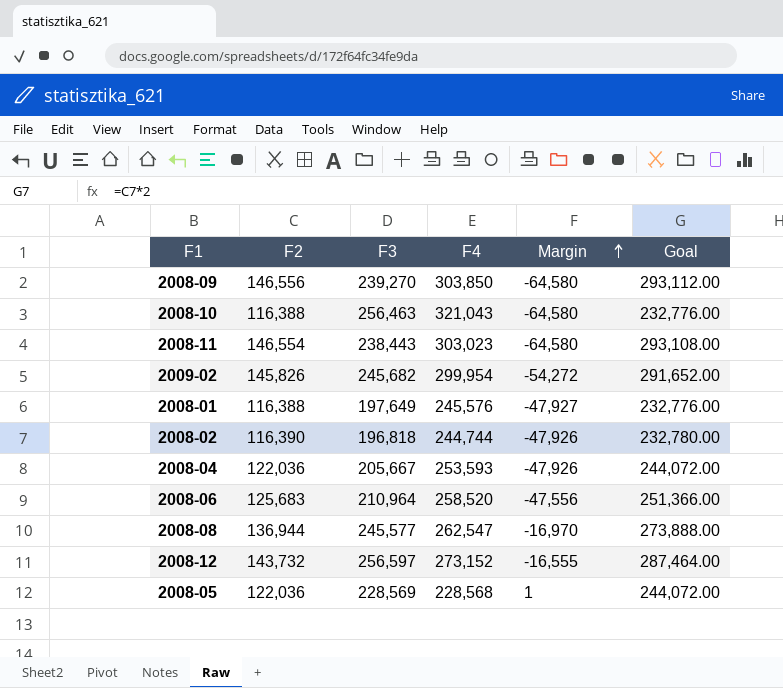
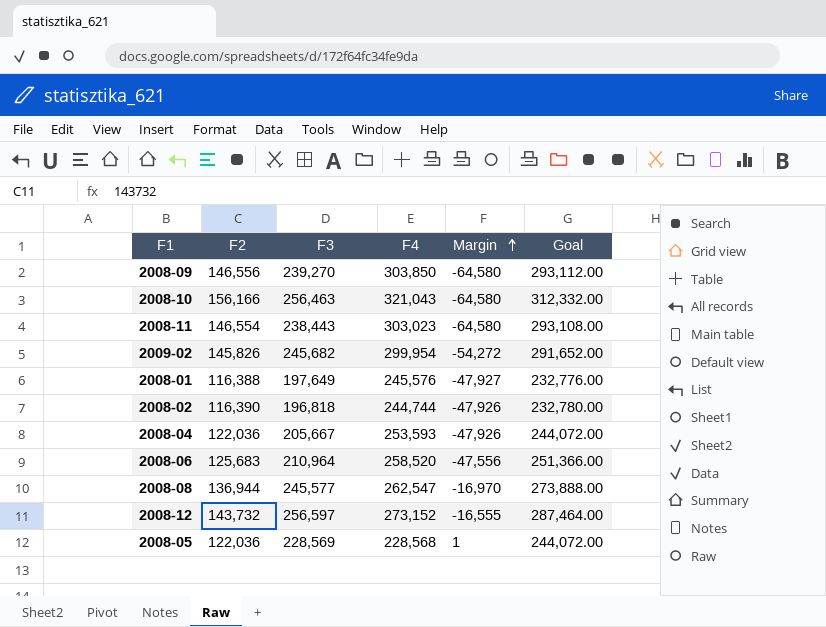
2008-10 | F2: 116,388 -> 156,166
2008-10 | Goal: 232,776.00 -> 312,332.00

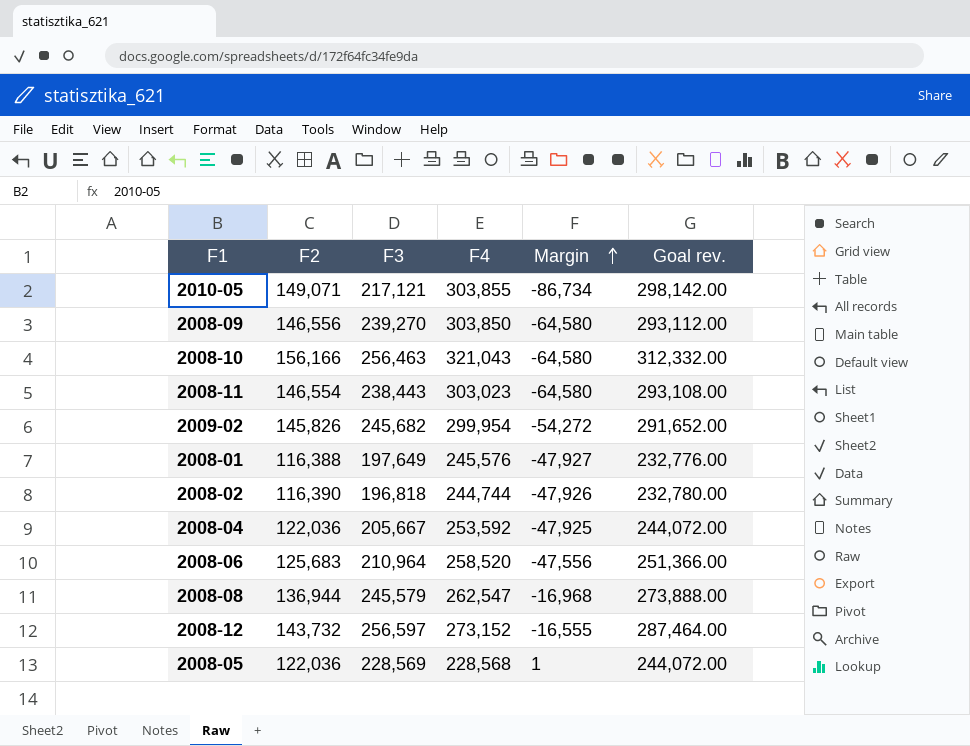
column name: Goal -> Goal rev.
row 2010-05: none -> 149,071 | 217,121 | 303,855 | -86,734 | 298,142.00
2008-04 | F4: 253,593 -> 253,592
2008-04 | Margin: -47,926 -> -47,925
2008-08 | F3: 245,577 -> 245,579
2008-08 | Margin: -16,970 -> -16,968

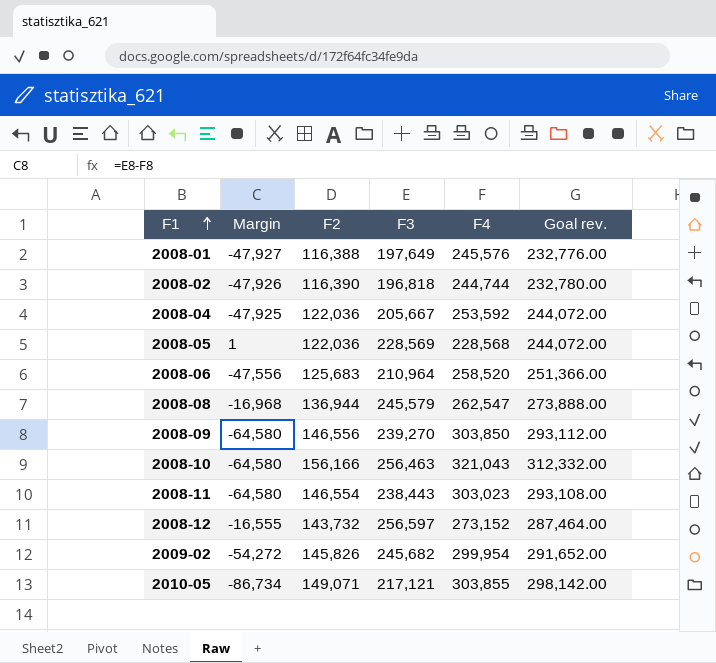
row order: Margin ascending -> F1 ascending
column Margin | position: 5 -> 2

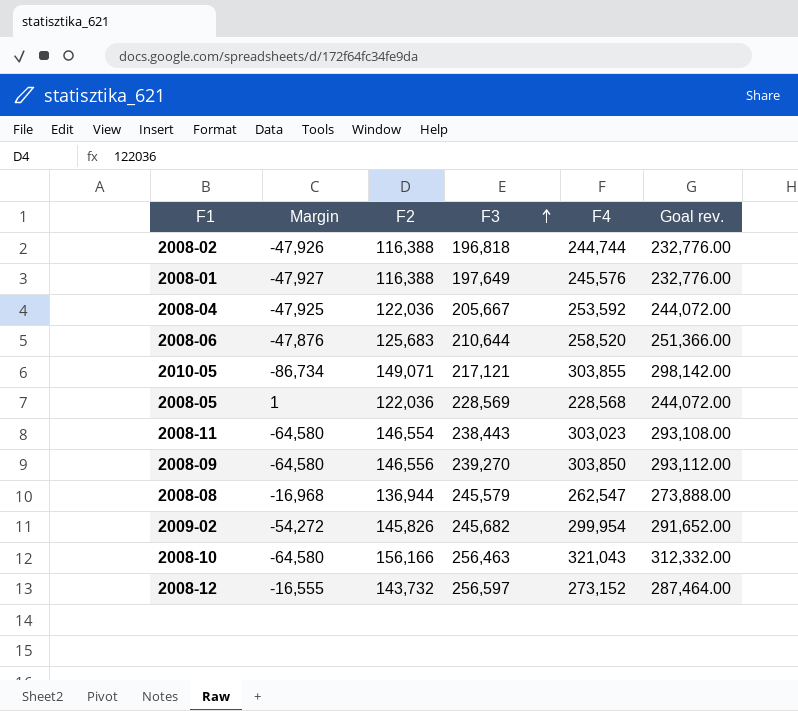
row order: F1 ascending -> F3 ascending
2008-02 | F2: 116,390 -> 116,388
2008-02 | Goal rev.: 232,780.00 -> 232,776.00
2008-06 | Margin: -47,556 -> -47,876
2008-06 | F3: 210,964 -> 210,644

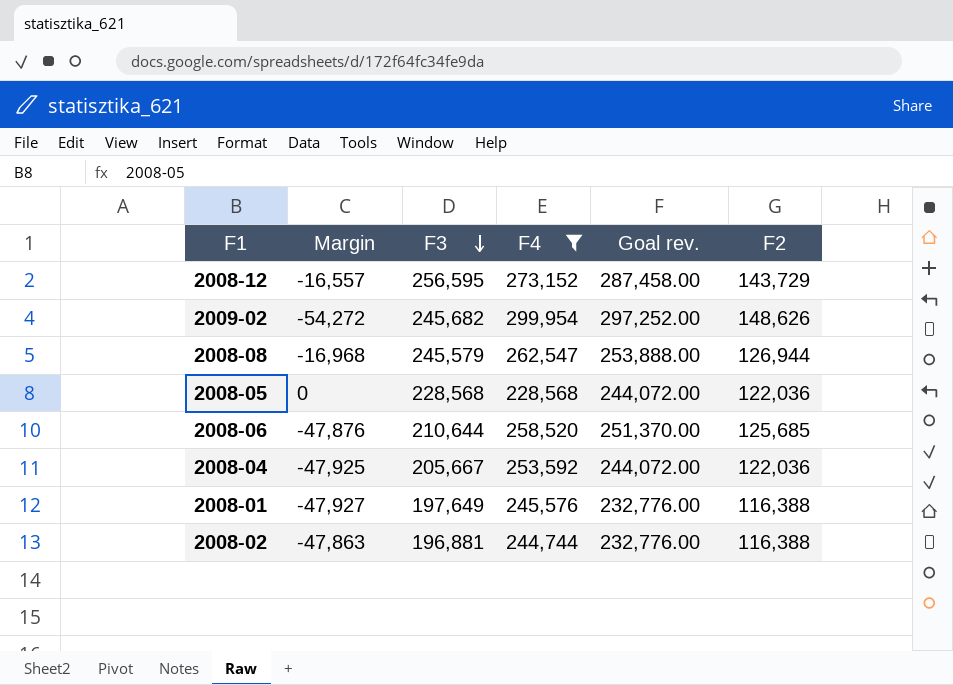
filter: none -> F4 <= 299,954
row order: F3 ascending -> F3 descending
column F2 | position: 3 -> 6
2008-12 | Margin: -16,555 -> -16,557
2008-12 | F3: 256,597 -> 256,595
2008-12 | Goal rev.: 287,464.00 -> 287,458.00
2008-12 | F2: 143,732 -> 143,729
2009-02 | Goal rev.: 291,652.00 -> 297,252.00
2009-02 | F2: 145,826 -> 148,626
2008-08 | Goal rev.: 273,888.00 -> 253,888.00
2008-08 | F2: 136,944 -> 126,944
2008-05 | Margin: 1 -> 0
2008-05 | F3: 228,569 -> 228,568
2008-06 | Goal rev.: 251,366.00 -> 251,370.00
2008-06 | F2: 125,683 -> 125,685
2008-02 | Margin: -47,926 -> -47,863
2008-02 | F3: 196,818 -> 196,881

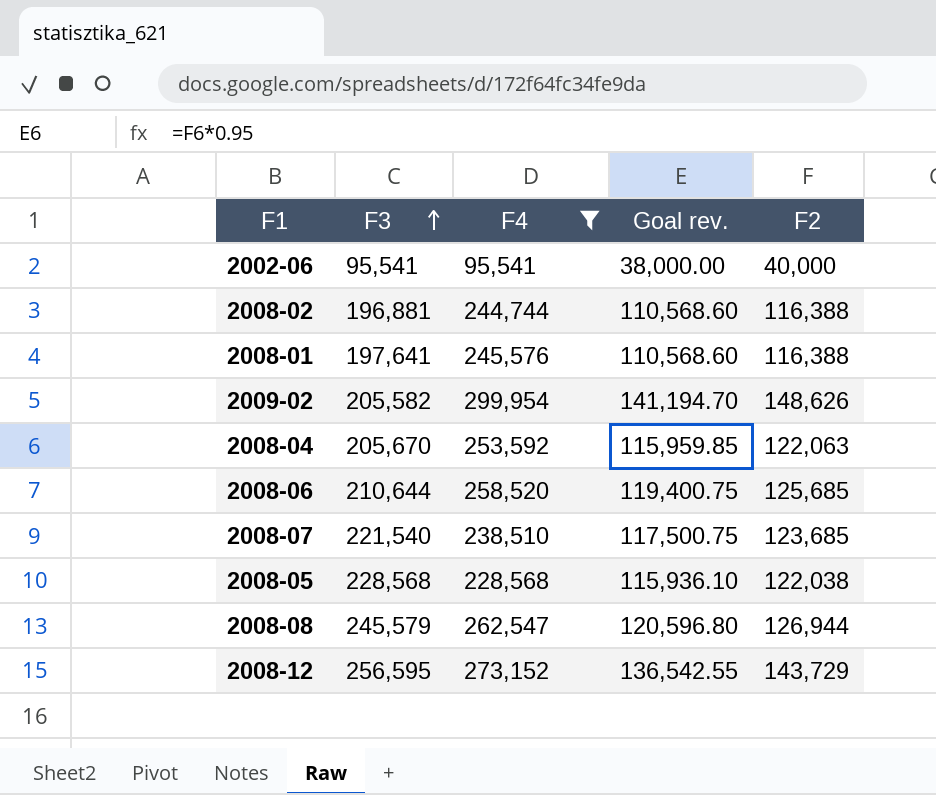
row order: F3 descending -> F3 ascending
column Margin | formula: [F3] - [F4] -> none
column Goal rev. | formula: [F2] * 2 -> [F2] * 0.95
row 2002-06: none -> 95,541 | 95,541 | 38,000.00 | 40,000
2008-01 | F3: 197,649 -> 197,641
2009-02 | F3: 245,682 -> 205,582
2008-04 | F3: 205,667 -> 205,670
2008-04 | F2: 122,036 -> 122,063
row 2008-07: none -> 221,540 | 238,510 | 117,500.75 | 123,685
2008-05 | F2: 122,036 -> 122,038

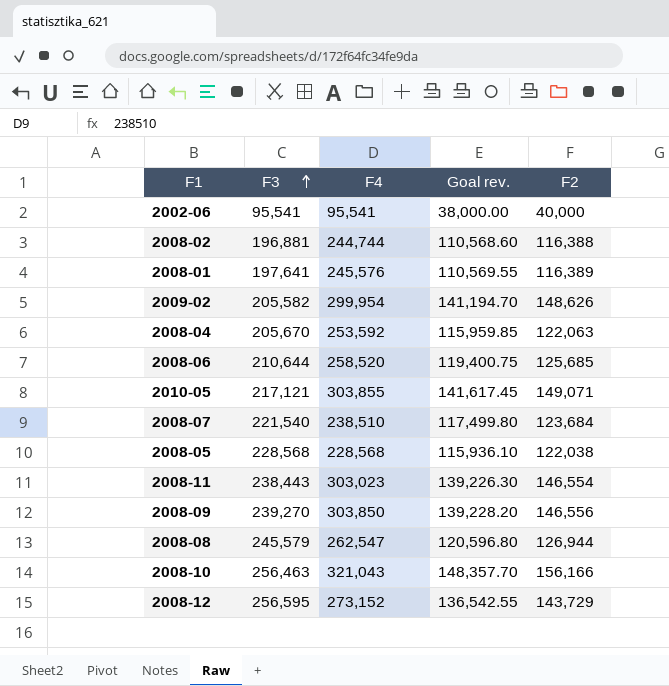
filter: F4 <= 299,954 -> none
2008-01 | Goal rev.: 110,568.60 -> 110,569.55
2008-01 | F2: 116,388 -> 116,389
2008-07 | Goal rev.: 117,500.75 -> 117,499.80
2008-07 | F2: 123,685 -> 123,684

